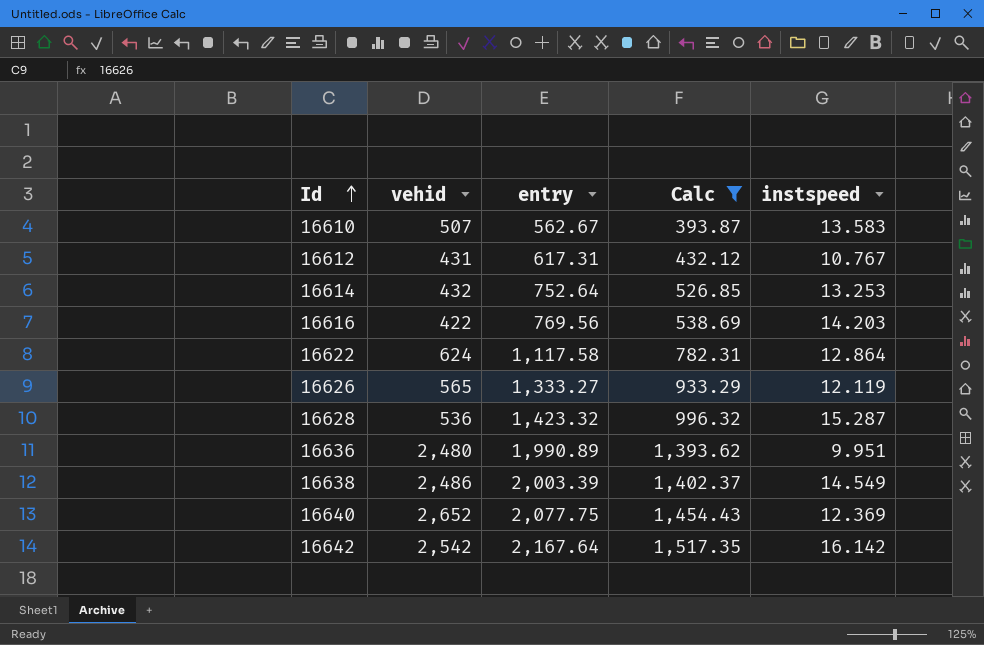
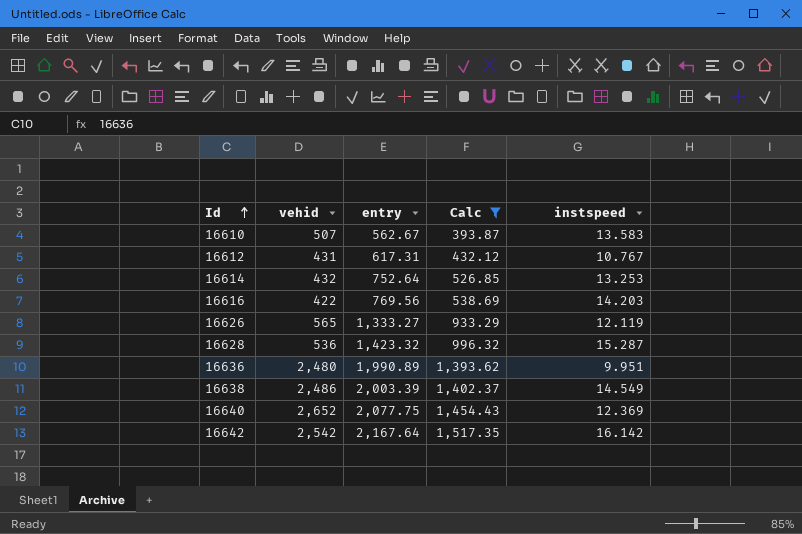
row 16622: 624 | 1,117.58 | 782.31 | 12.864 -> none

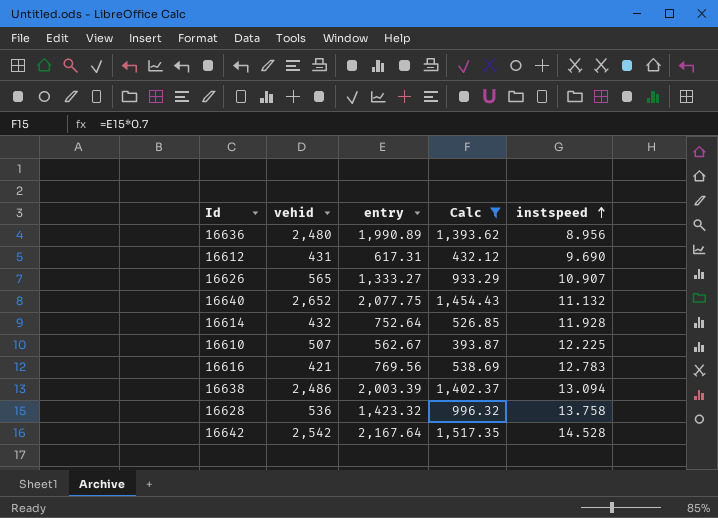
row order: Id ascending -> instspeed ascending
16636 | instspeed: 9.951 -> 8.956
16612 | instspeed: 10.767 -> 9.690
16626 | instspeed: 12.119 -> 10.907
16640 | instspeed: 12.369 -> 11.132
16614 | instspeed: 13.253 -> 11.928
16610 | instspeed: 13.583 -> 12.225
16616 | vehid: 422 -> 421
16616 | instspeed: 14.203 -> 12.783
16638 | instspeed: 14.549 -> 13.094
16628 | instspeed: 15.287 -> 13.758
16642 | instspeed: 16.142 -> 14.528

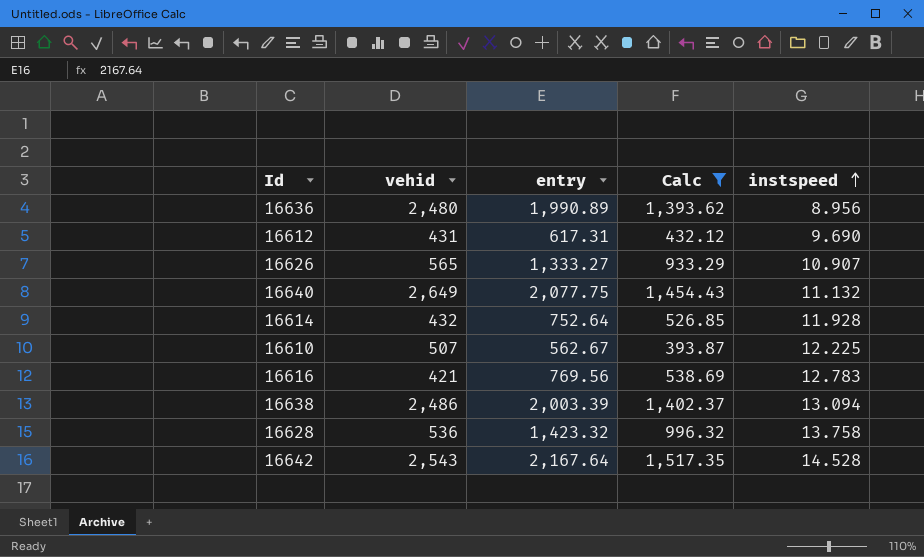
16640 | vehid: 2,652 -> 2,649
16642 | vehid: 2,542 -> 2,543

